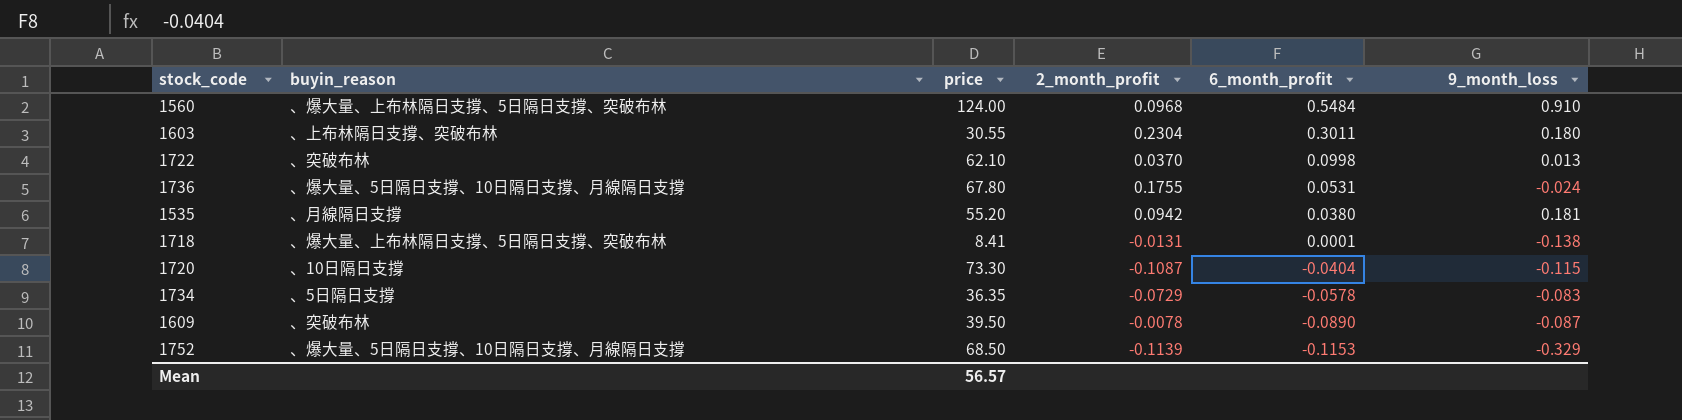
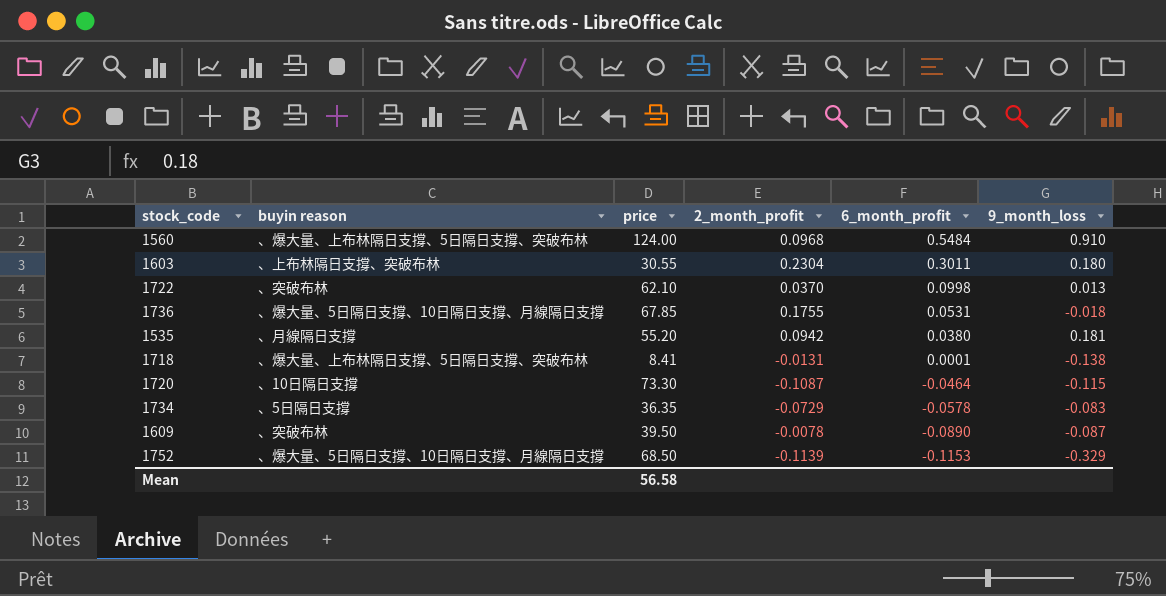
column name: buyin_reason -> buyin reason
1736 | price: 67.80 -> 67.85
1736 | 9_month_loss: -0.024 -> -0.018
1720 | 6_month_profit: -0.0404 -> -0.0464
Mean | price: 56.57 -> 56.58

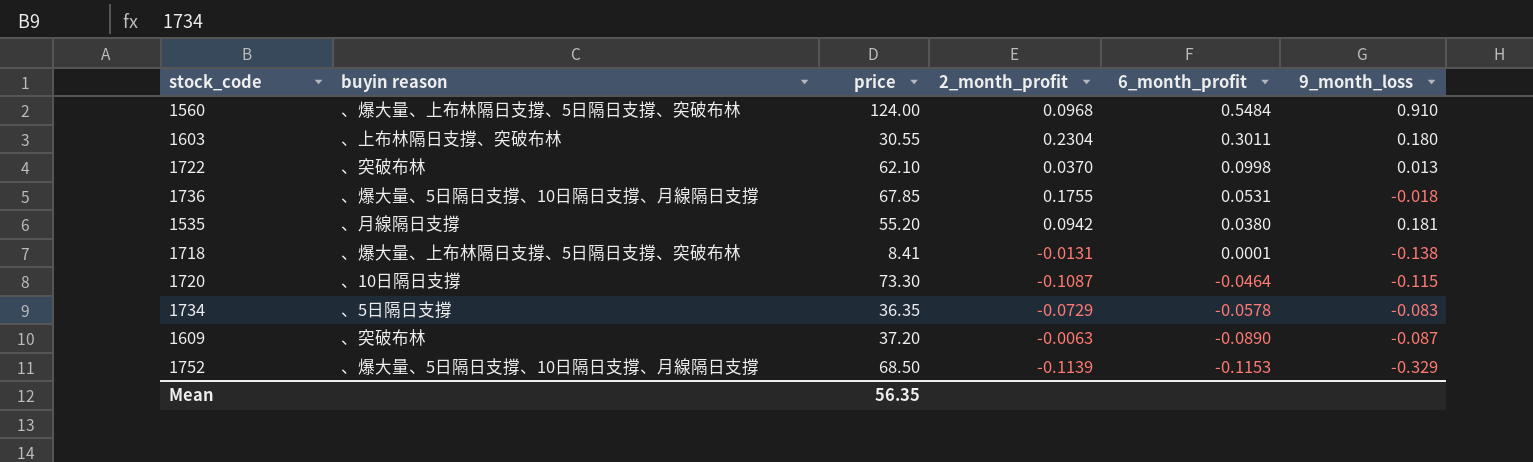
1609 | price: 39.50 -> 37.20
1609 | 2_month_profit: -0.0078 -> -0.0063
Mean | price: 56.58 -> 56.35

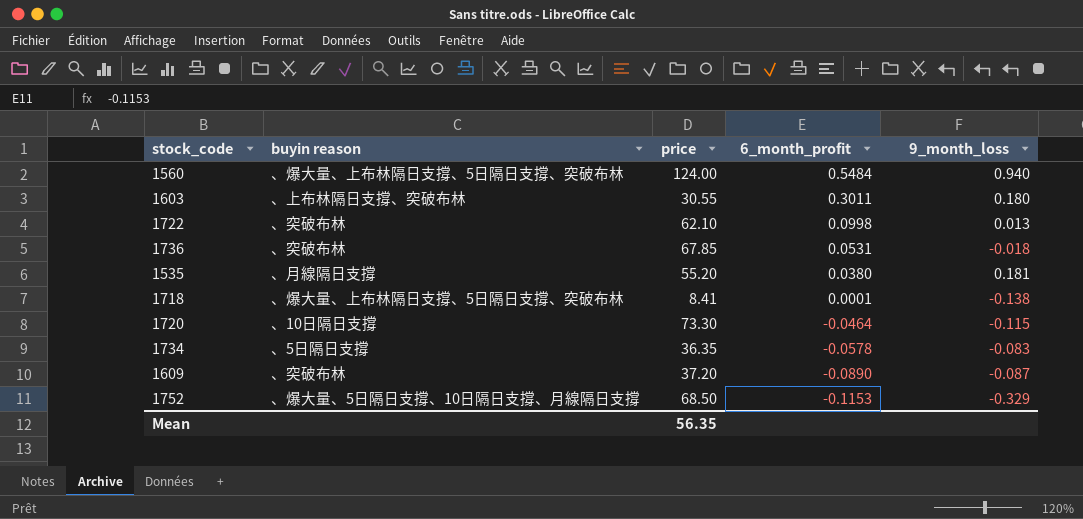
column 2_month_profit | position: 4 -> none
1560 | 9_month_loss: 0.910 -> 0.940
1736 | buyin reason: 、爆大量、5日隔日支撐、10日隔日支撐、月線隔日支撐 -> 、突破布林

